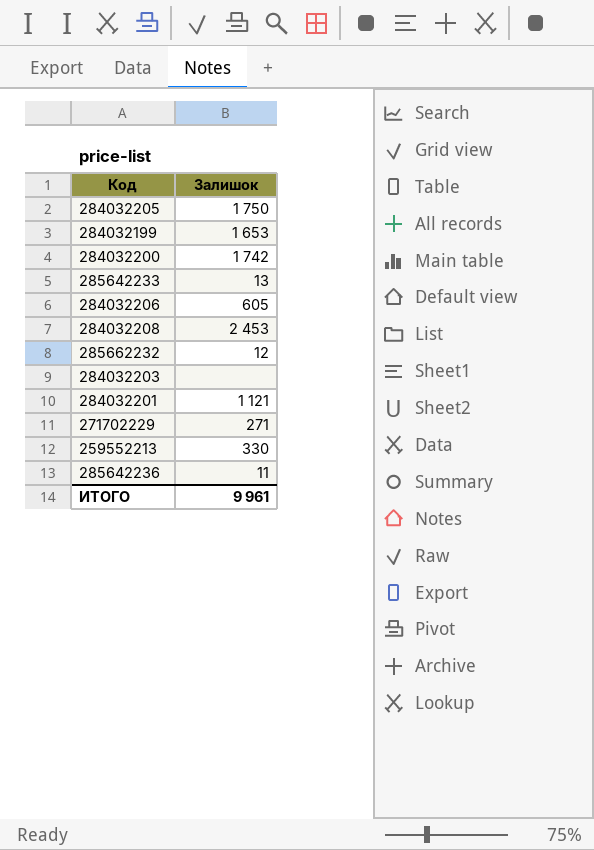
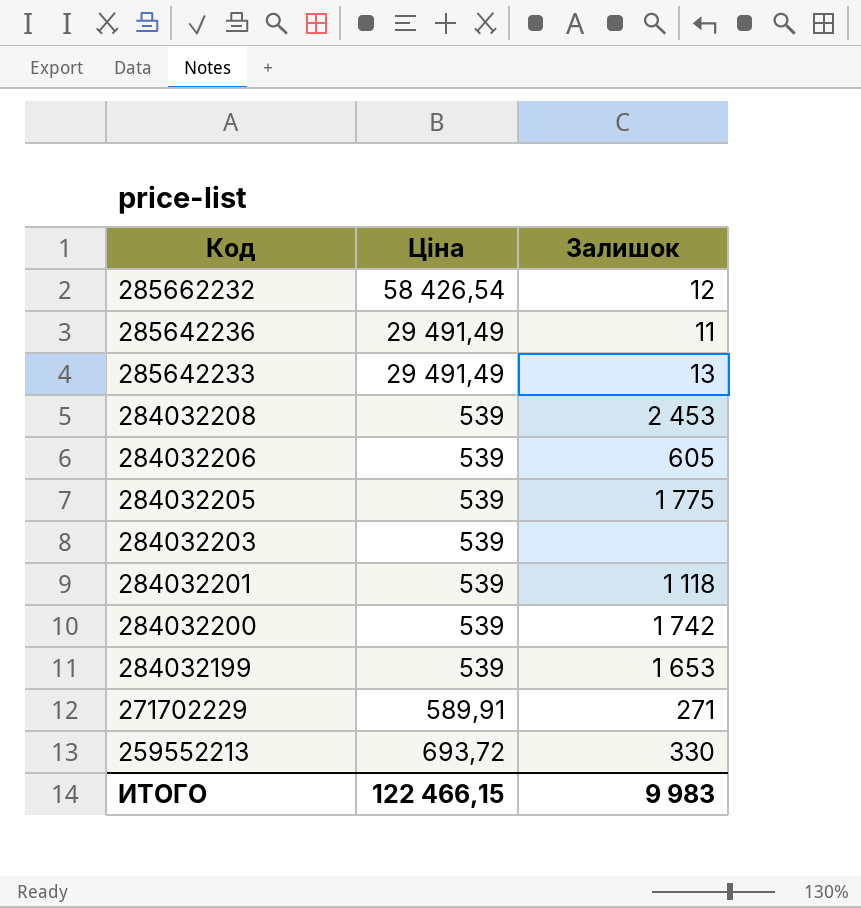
row order: none -> Код descending
column Ціна | position: none -> 2
284032205 | Залишок: 1 750 -> 1 775
284032201 | Залишок: 1 121 -> 1 118
ИТОГО | Залишок: 9 961 -> 9 983

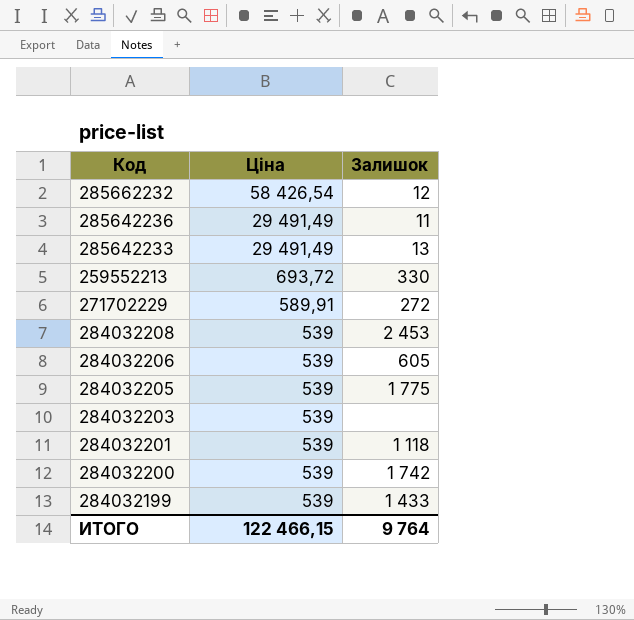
row order: Код descending -> Ціна descending
271702229 | Залишок: 271 -> 272
284032199 | Залишок: 1 653 -> 1 433
ИТОГО | Залишок: 9 983 -> 9 764

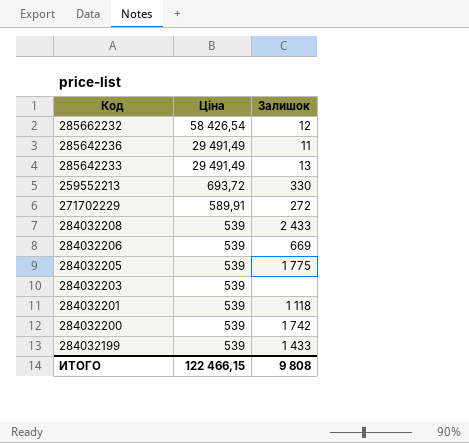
284032208 | Залишок: 2 453 -> 2 433
284032206 | Залишок: 605 -> 669
ИТОГО | Залишок: 9 764 -> 9 808

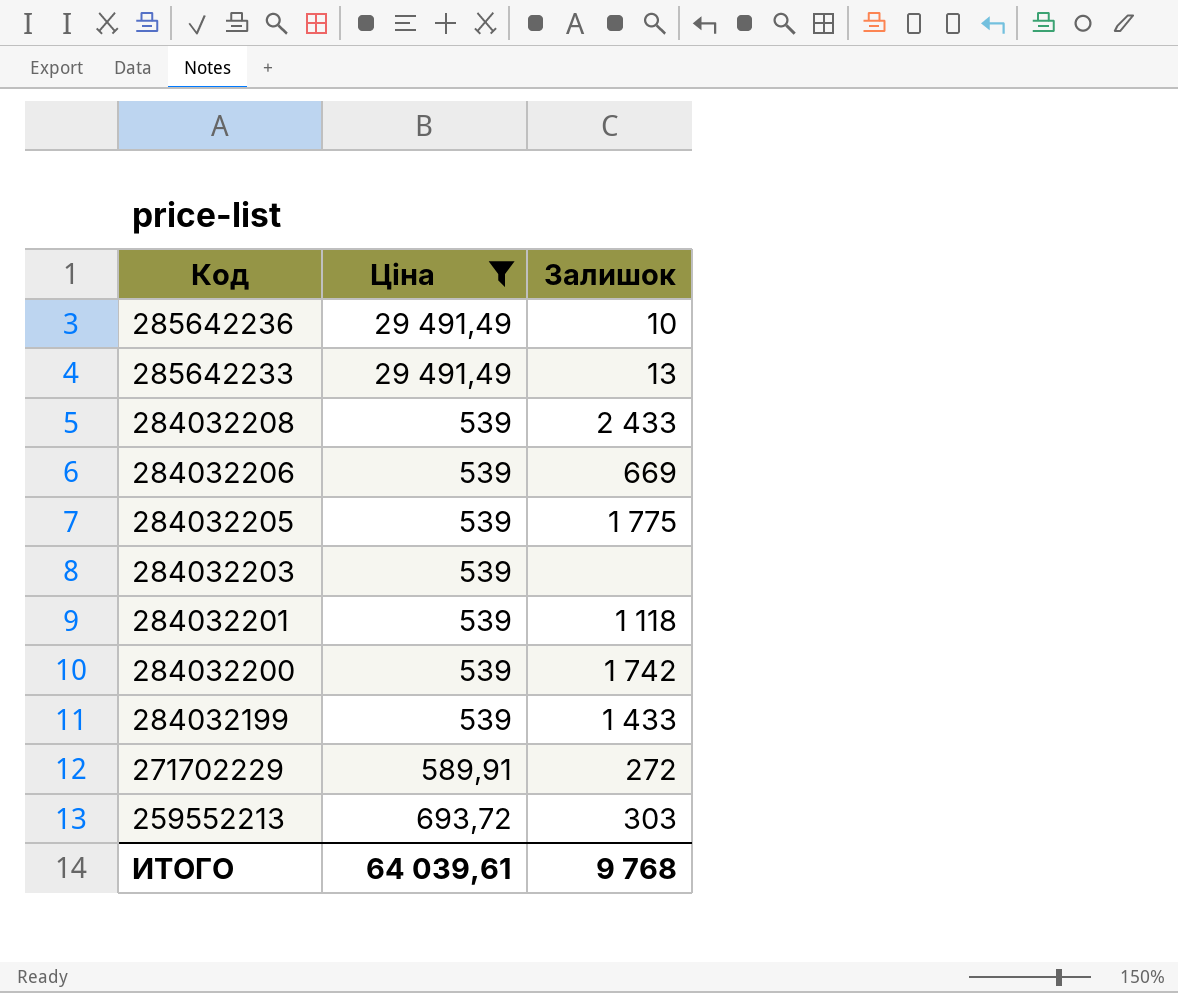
filter: none -> Ціна != 58 426,54
row order: Ціна descending -> Код descending
285642236 | Залишок: 11 -> 10
259552213 | Залишок: 330 -> 303
ИТОГО | Ціна: 122 466,15 -> 64 039,61
ИТОГО | Залишок: 9 808 -> 9 768

